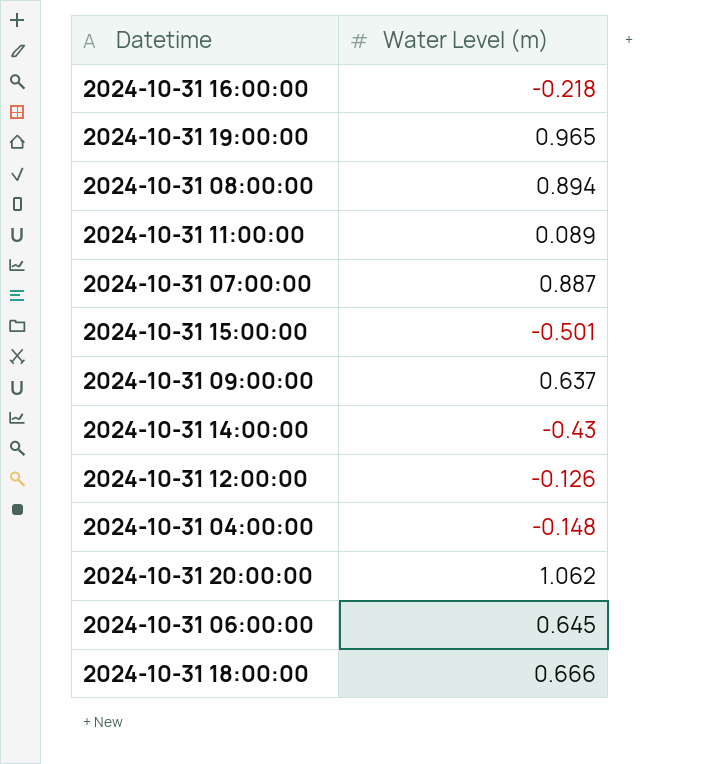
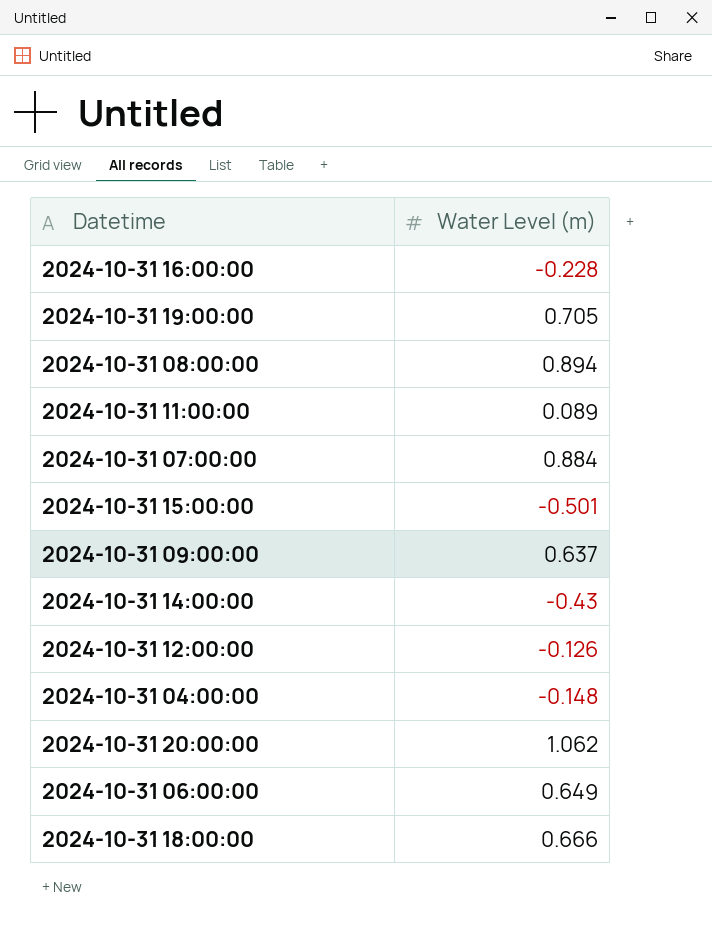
2024-10-31 16:00:00 | Water Level (m): -0.218 -> -0.228
2024-10-31 19:00:00 | Water Level (m): 0.965 -> 0.705
2024-10-31 07:00:00 | Water Level (m): 0.887 -> 0.884
2024-10-31 06:00:00 | Water Level (m): 0.645 -> 0.649

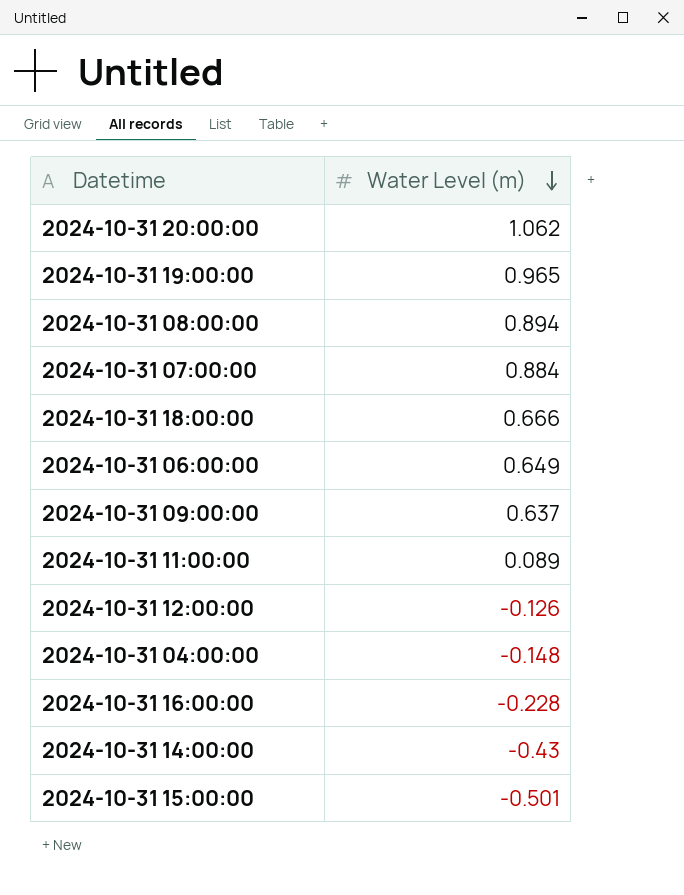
row order: none -> Water Level (m) descending
2024-10-31 19:00:00 | Water Level (m): 0.705 -> 0.965

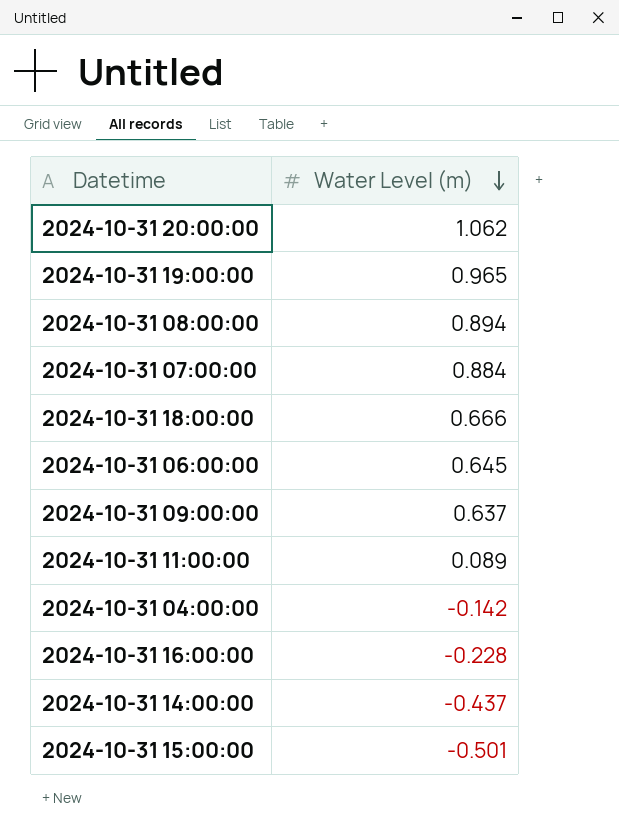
row 2024-10-31 12:00:00: -0.126 -> none
2024-10-31 06:00:00 | Water Level (m): 0.649 -> 0.645
2024-10-31 04:00:00 | Water Level (m): -0.148 -> -0.142
2024-10-31 14:00:00 | Water Level (m): -0.43 -> -0.437

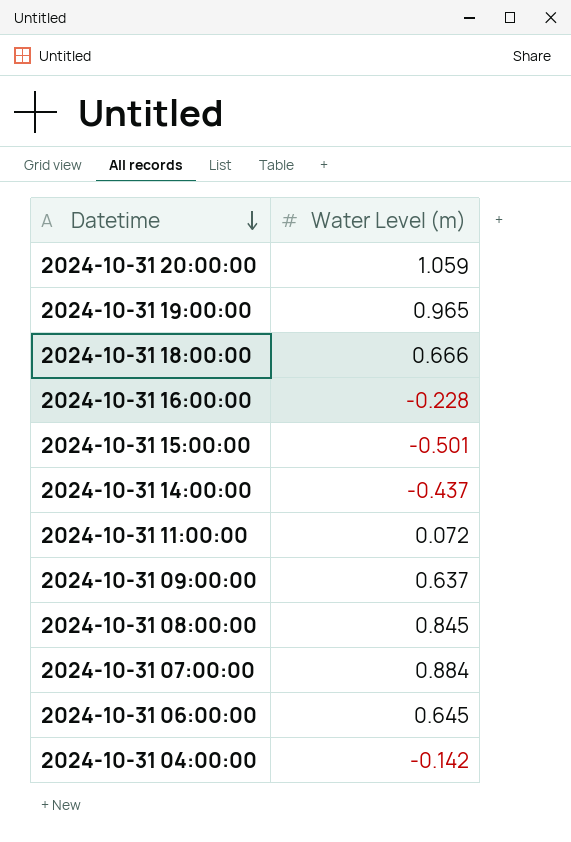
row order: Water Level (m) descending -> Datetime descending
2024-10-31 20:00:00 | Water Level (m): 1.062 -> 1.059
2024-10-31 11:00:00 | Water Level (m): 0.089 -> 0.072
2024-10-31 08:00:00 | Water Level (m): 0.894 -> 0.845

